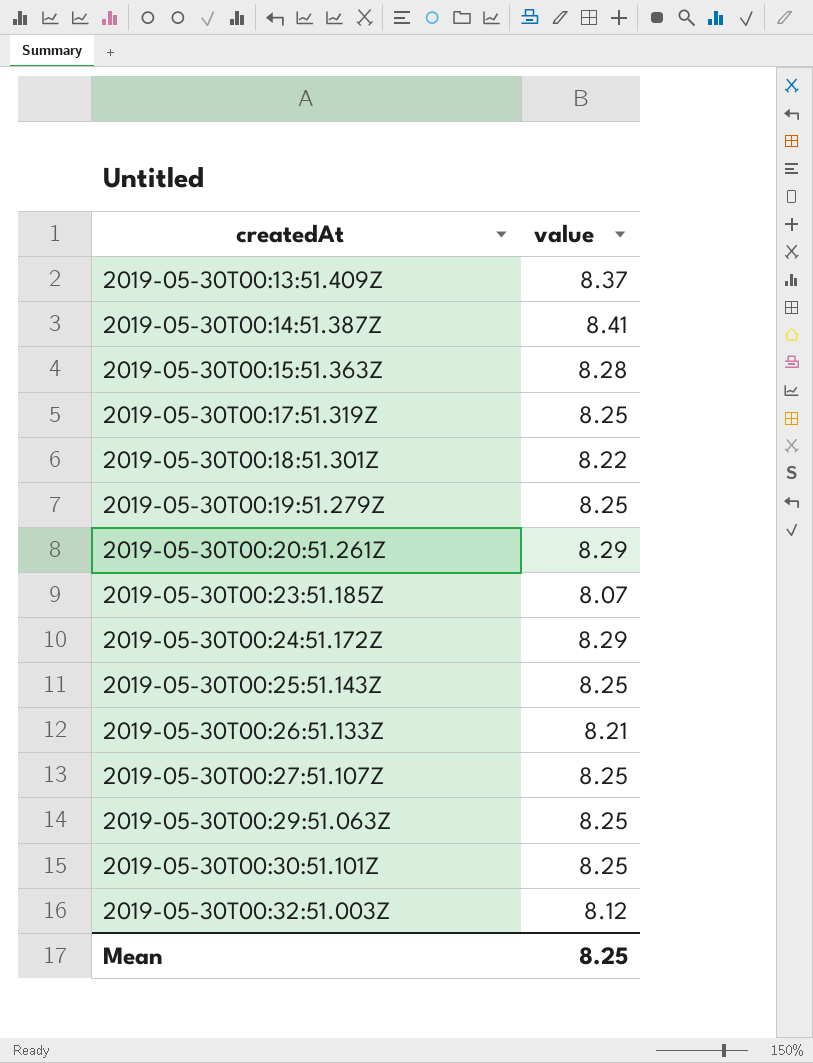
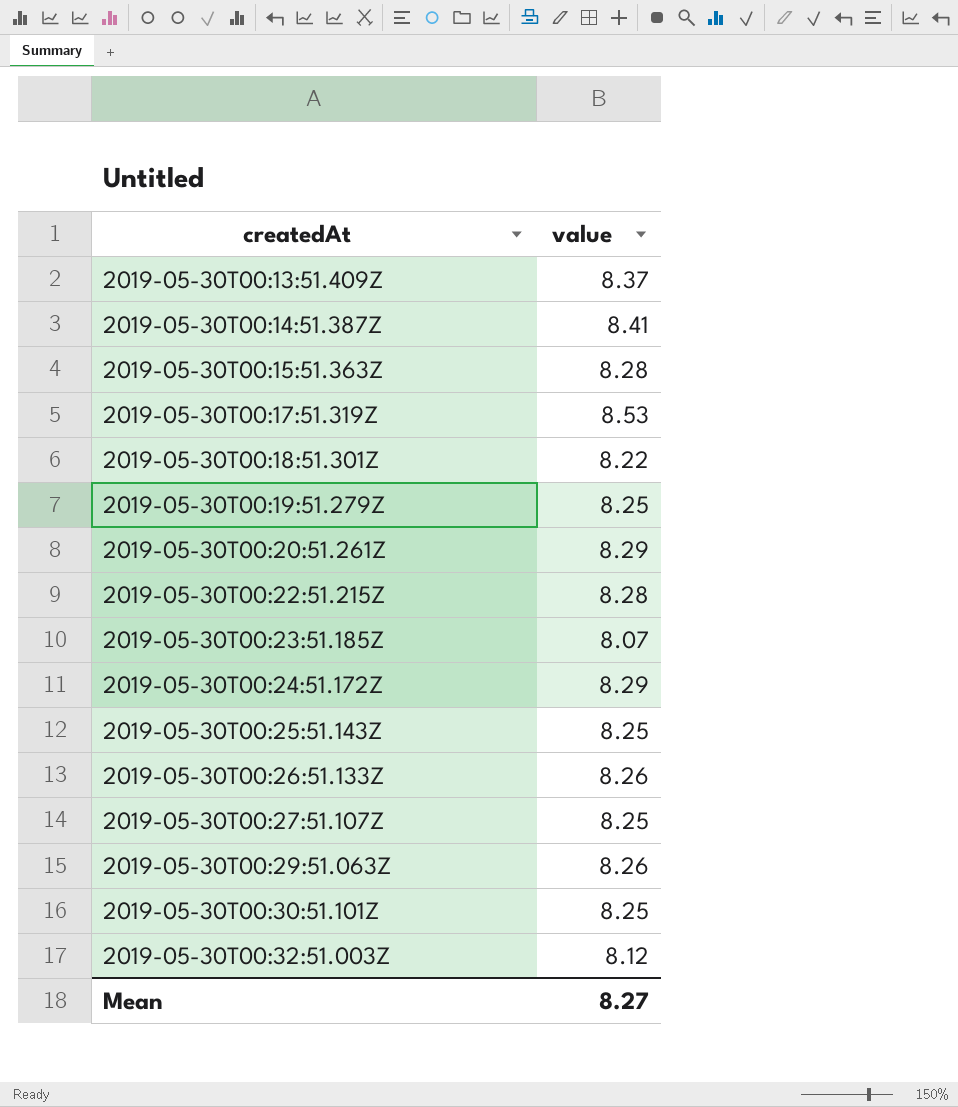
2019-05-30T00:17:51.319Z | value: 8.25 -> 8.53
row 2019-05-30T00:22:51.215Z: none -> 8.28
2019-05-30T00:26:51.133Z | value: 8.21 -> 8.26
2019-05-30T00:29:51.063Z | value: 8.25 -> 8.26
Mean | value: 8.25 -> 8.27

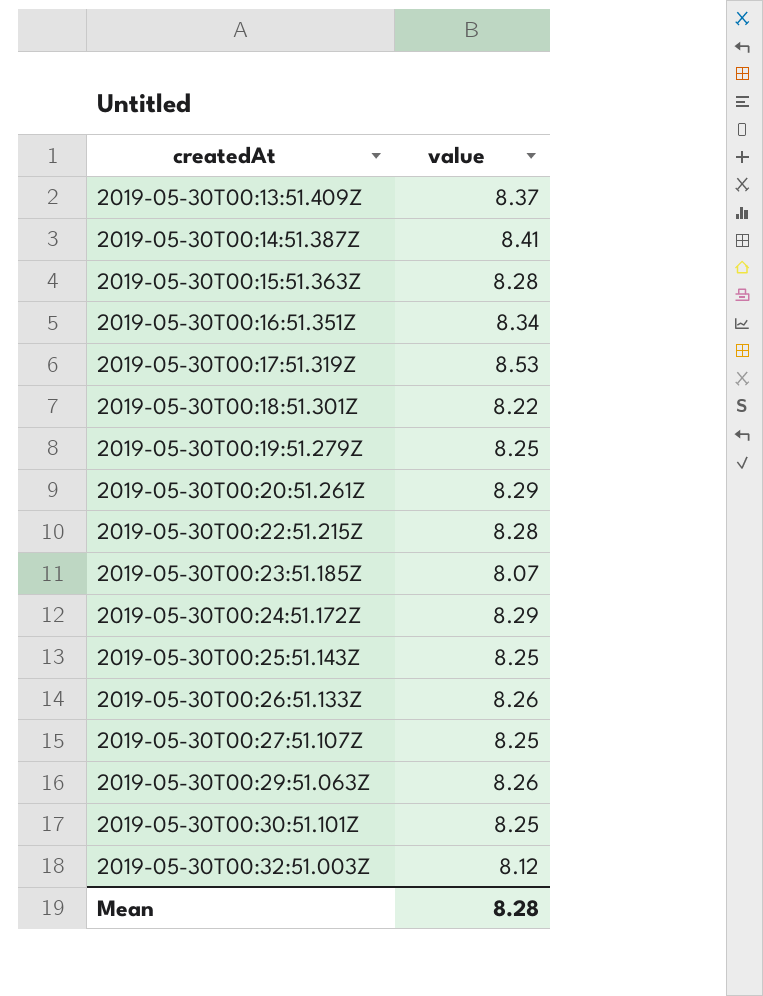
row 2019-05-30T00:16:51.351Z: none -> 8.34
Mean | value: 8.27 -> 8.28

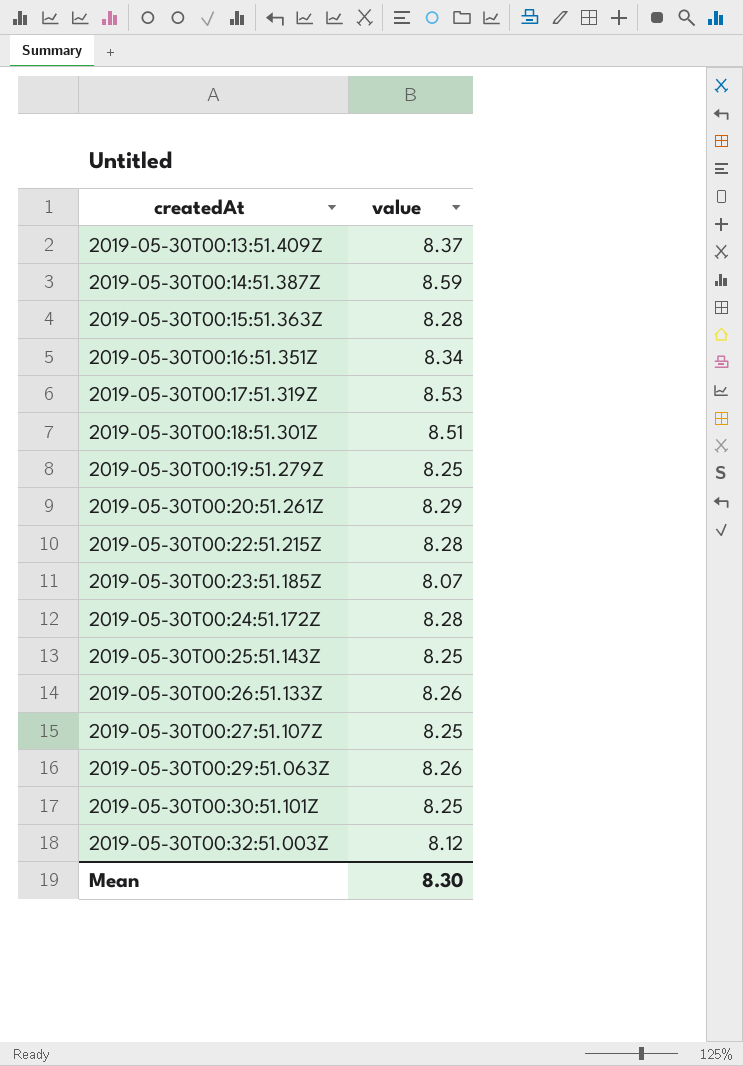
2019-05-30T00:14:51.387Z | value: 8.41 -> 8.59
2019-05-30T00:18:51.301Z | value: 8.22 -> 8.51
2019-05-30T00:24:51.172Z | value: 8.29 -> 8.28
Mean | value: 8.28 -> 8.30

